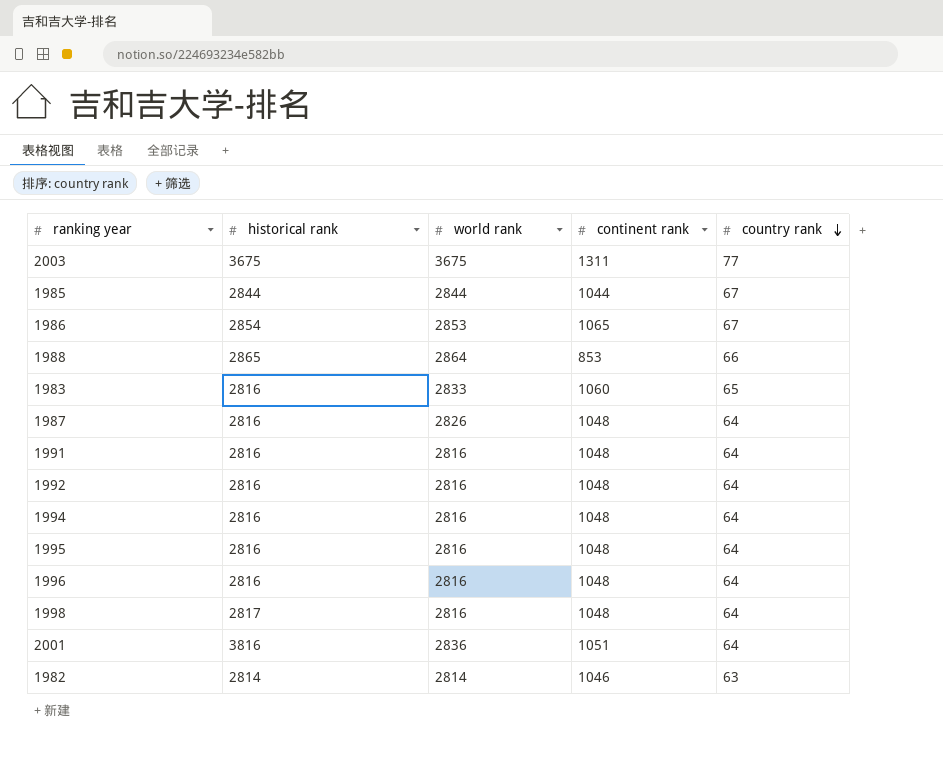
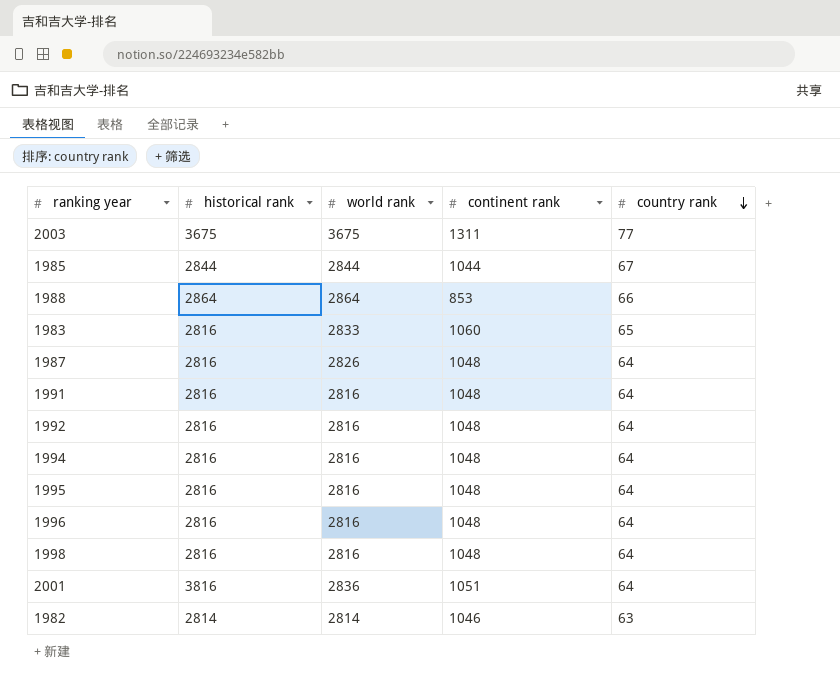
row 1986: 2854 | 2853 | 1065 | 67 -> none
1988 | historical rank: 2865 -> 2864
1998 | historical rank: 2817 -> 2816

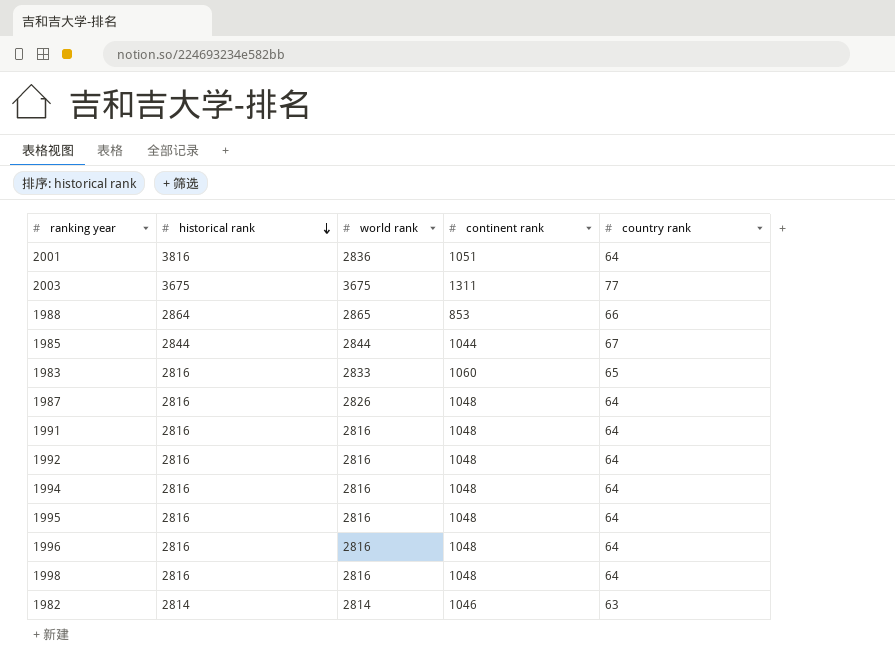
row order: country rank descending -> historical rank descending
1988 | world rank: 2864 -> 2865

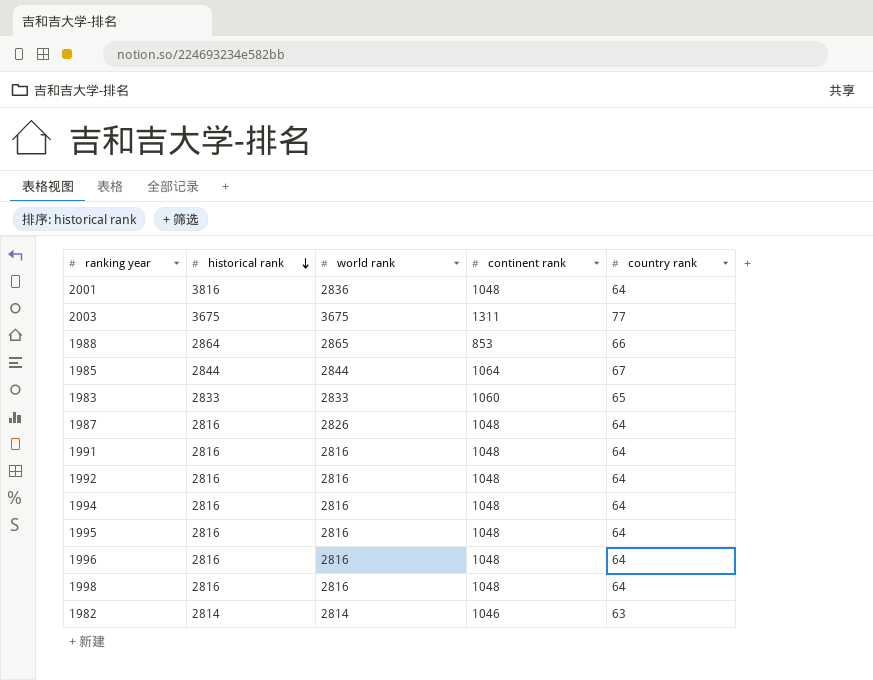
2001 | continent rank: 1051 -> 1048
1985 | continent rank: 1044 -> 1064
1983 | historical rank: 2816 -> 2833

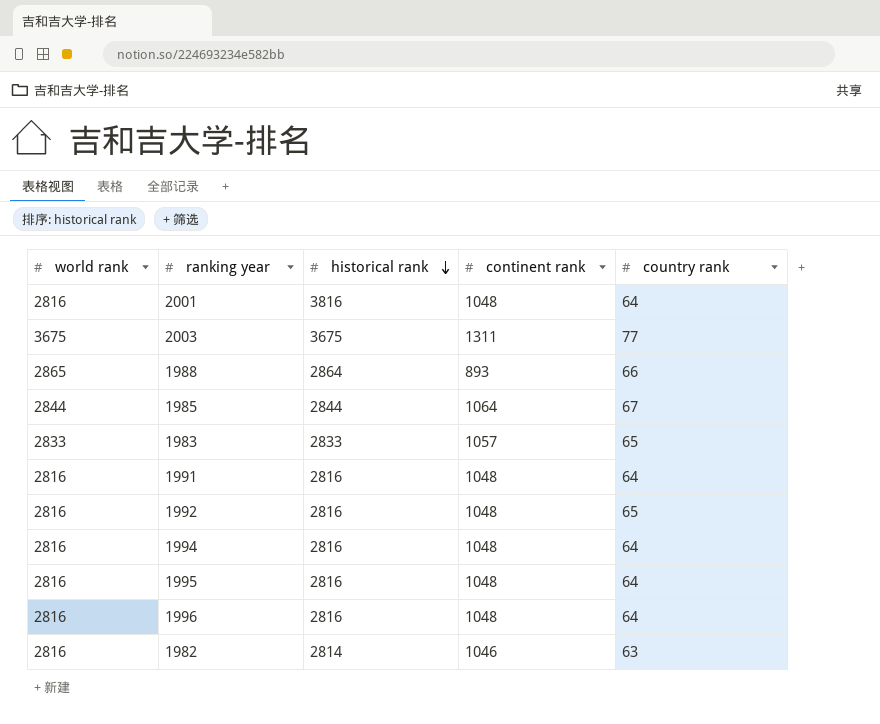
column world rank | position: 3 -> 1
row 1987: 2816 | 2826 | 1048 | 64 -> none
row 1998: 2816 | 2816 | 1048 | 64 -> none
2001 | world rank: 2836 -> 2816
1988 | continent rank: 853 -> 893
1983 | continent rank: 1060 -> 1057
1992 | country rank: 64 -> 65
1982 | world rank: 2814 -> 2816

